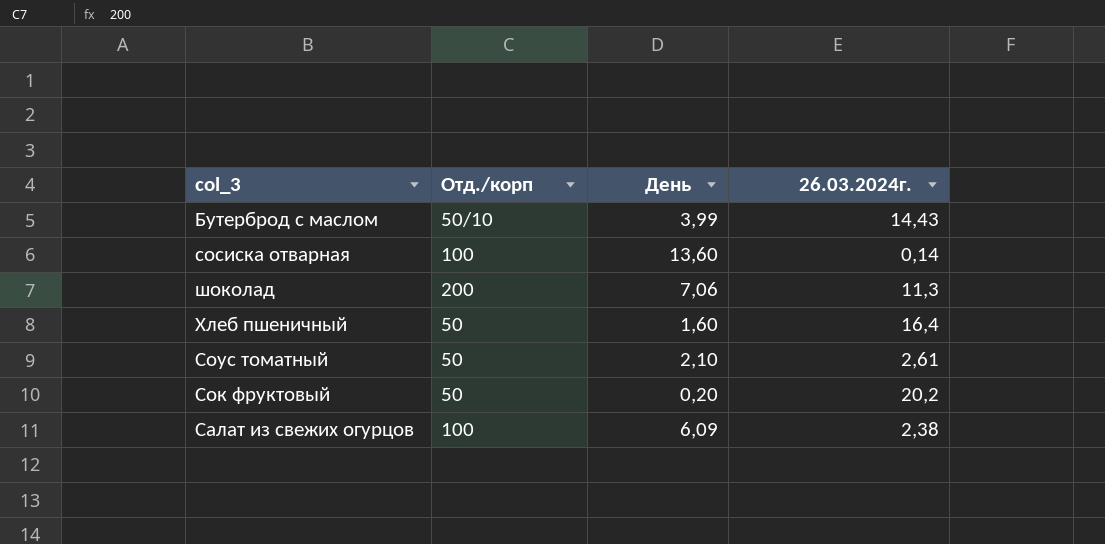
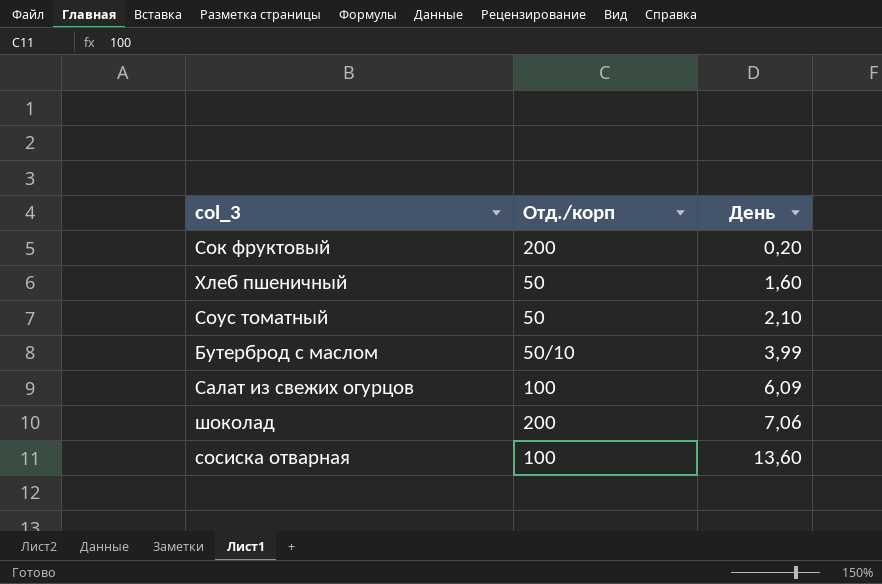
row order: none -> День ascending
column 26.03.2024г. | position: 4 -> none
Сок фруктовый | Отд./корп: 50 -> 200

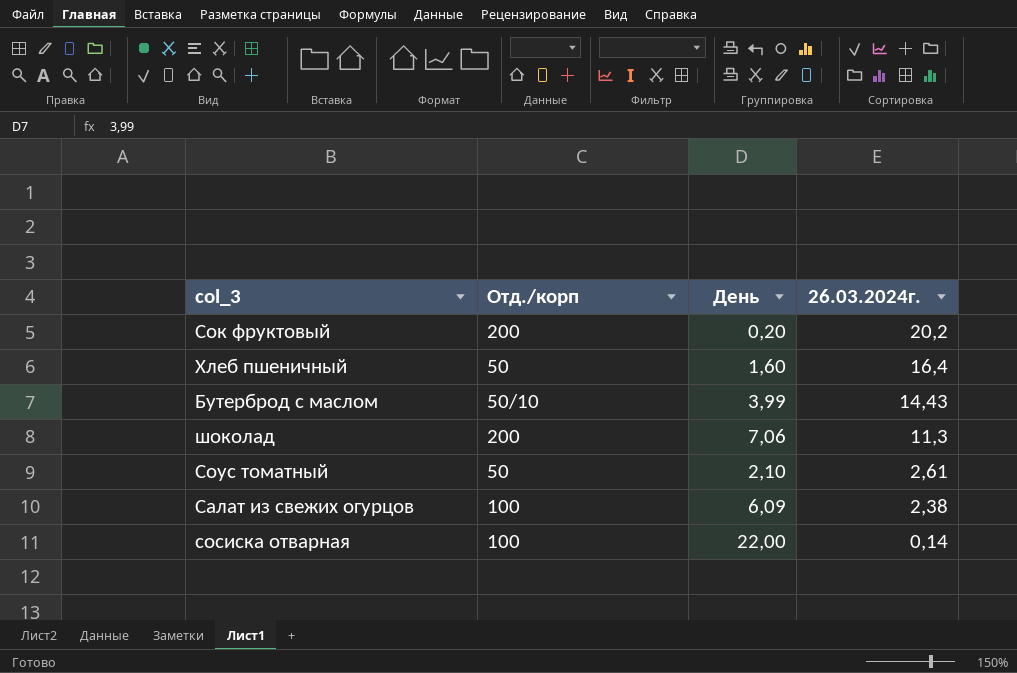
row order: День ascending -> 26.03.2024г. descending
column 26.03.2024г. | position: none -> 4
сосиска отварная | День: 13,60 -> 22,00

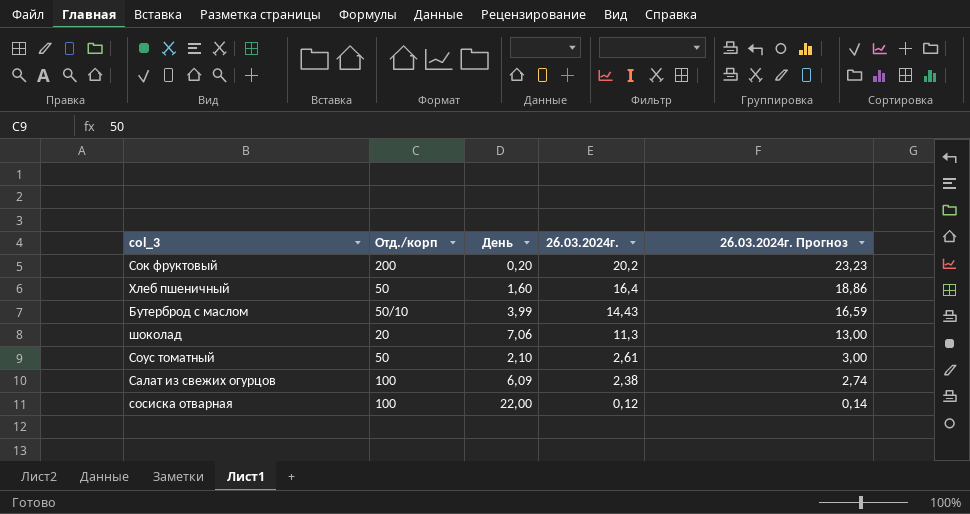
column 26.03.2024г. Прогноз | formula: none -> [26.03.2024г.] * 1,15
шоколад | Отд./корп: 200 -> 20
сосиска отварная | 26.03.2024г.: 0,14 -> 0,12

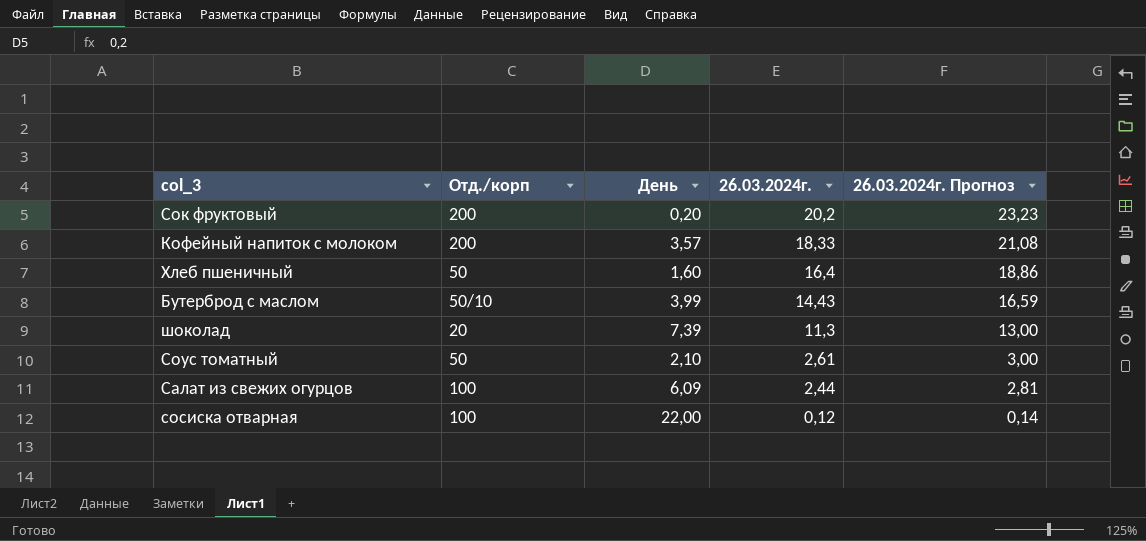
row Кофейный напиток с молоком: none -> 200 | 3,57 | 18,33 | 21,08
шоколад | День: 7,06 -> 7,39
Салат из свежих огурцов | 26.03.2024г.: 2,38 -> 2,44
Салат из свежих огурцов | 26.03.2024г. Прогноз: 2,74 -> 2,81

